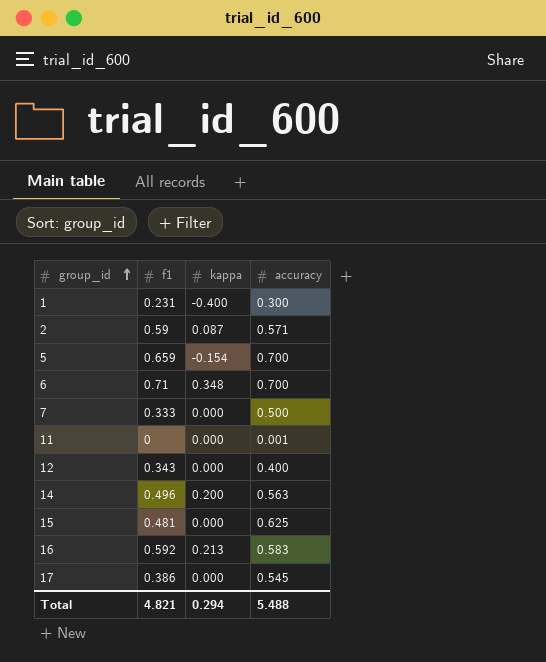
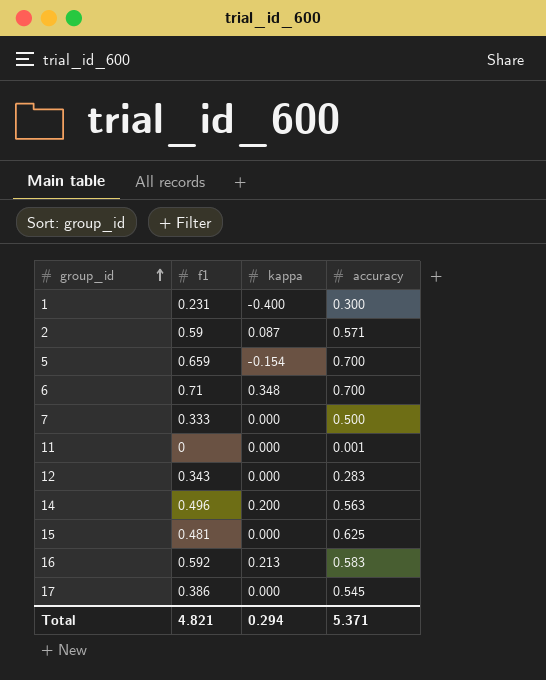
12 | accuracy: 0.400 -> 0.283
Total | accuracy: 5.488 -> 5.371

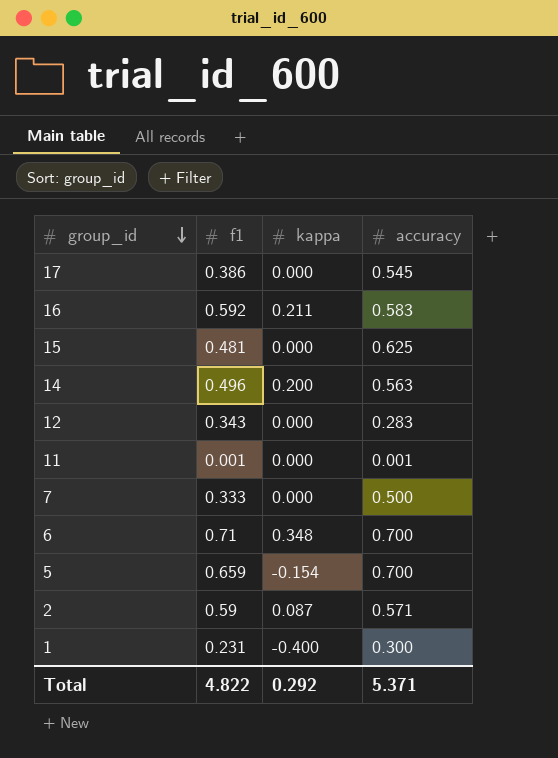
row order: group_id ascending -> group_id descending
16 | kappa: 0.213 -> 0.211
11 | f1: 0 -> 0.001
Total | f1: 4.821 -> 4.822
Total | kappa: 0.294 -> 0.292

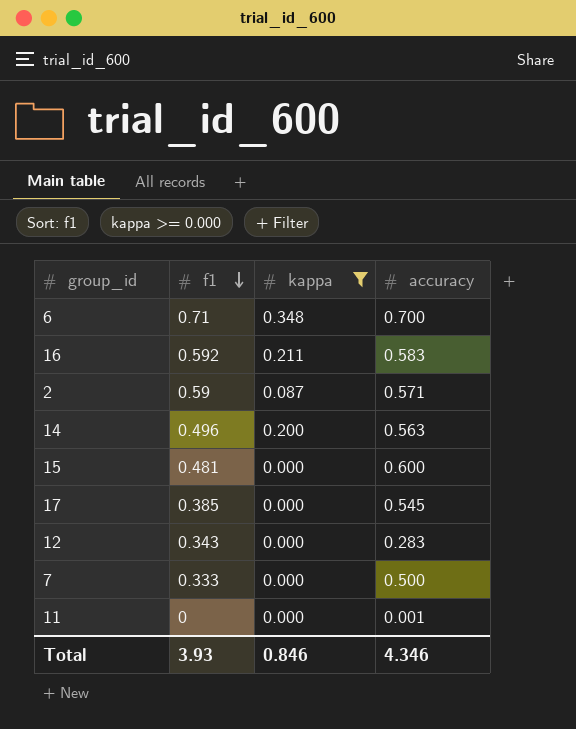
filter: none -> kappa >= 0.000
row order: group_id descending -> f1 descending
15 | accuracy: 0.625 -> 0.600
17 | f1: 0.386 -> 0.385
11 | f1: 0.001 -> 0
Total | f1: 4.822 -> 3.93
Total | kappa: 0.292 -> 0.846
Total | accuracy: 5.371 -> 4.346

